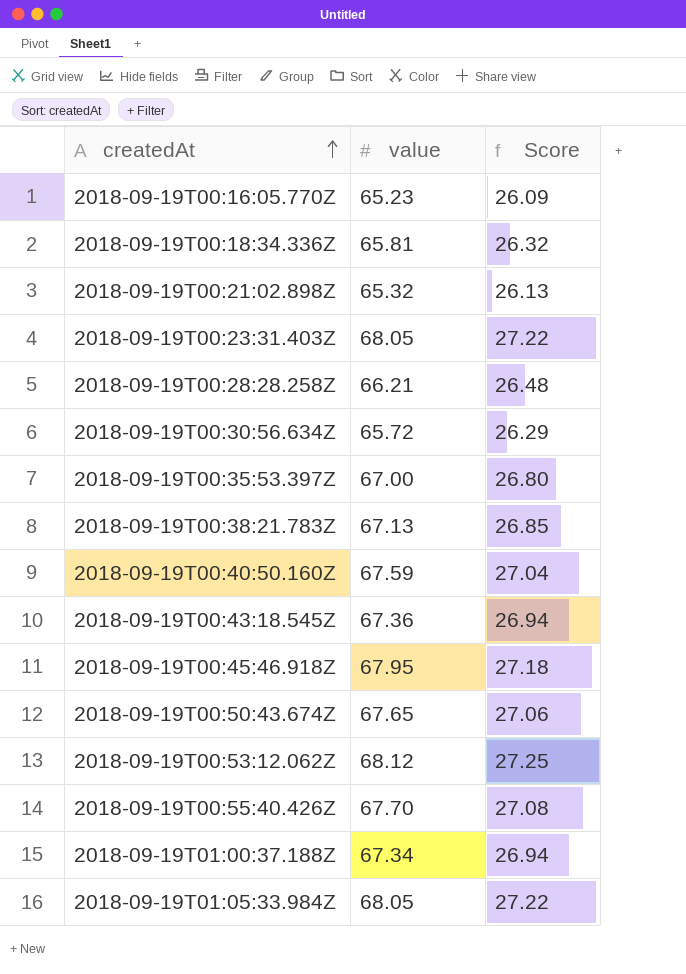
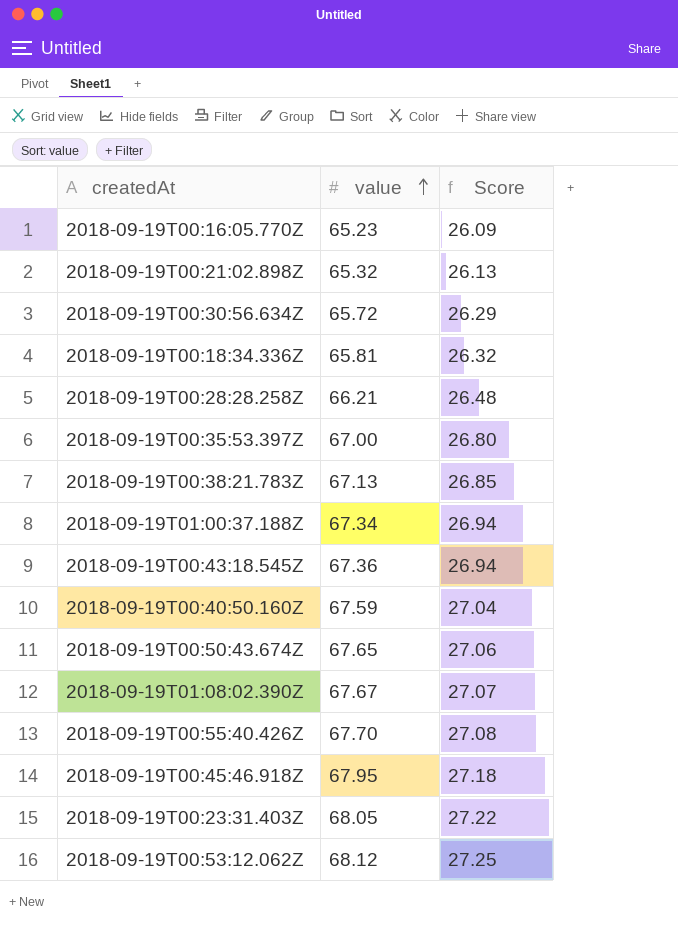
row order: createdAt ascending -> value ascending
row 2018-09-19T01:05:33.984Z: 68.05 | 27.22 -> none
row 2018-09-19T01:08:02.390Z: none -> 67.67 | 27.07

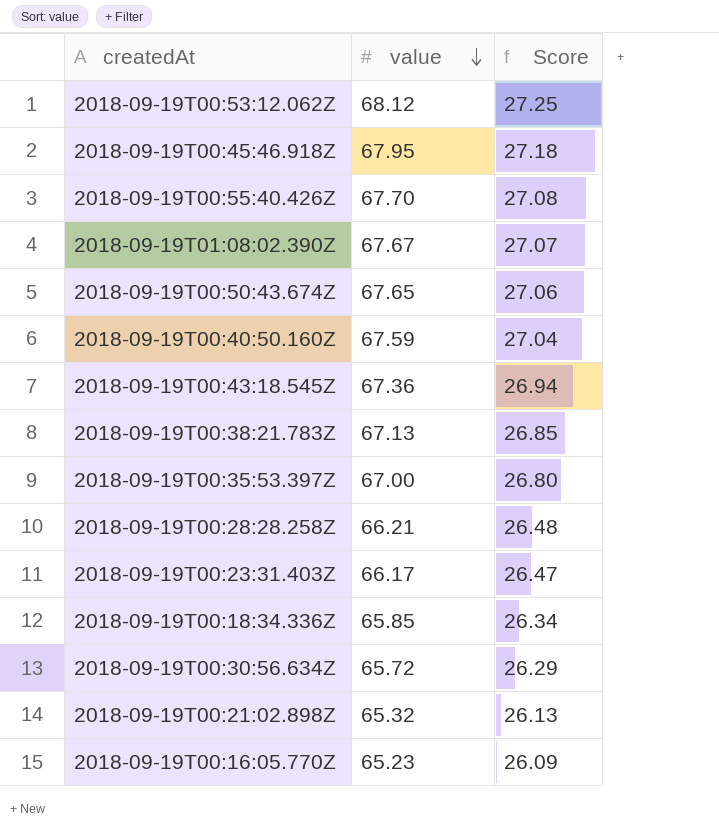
row order: value ascending -> value descending
row 2018-09-19T01:00:37.188Z: 67.34 | 26.94 -> none
2018-09-19T00:23:31.403Z | value: 68.05 -> 66.17
2018-09-19T00:23:31.403Z | Score: 27.22 -> 26.47
2018-09-19T00:18:34.336Z | value: 65.81 -> 65.85
2018-09-19T00:18:34.336Z | Score: 26.32 -> 26.34

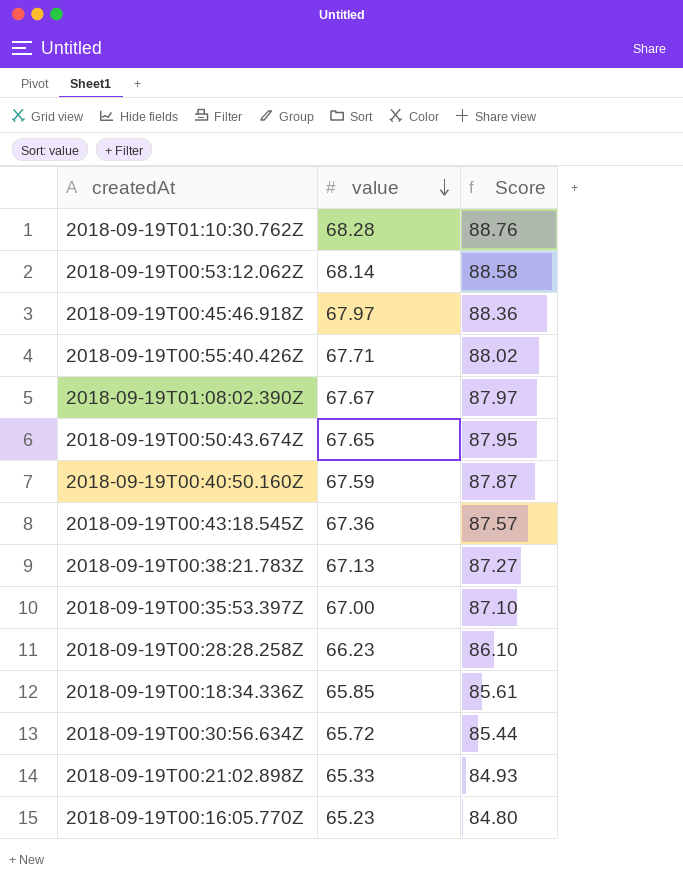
column Score | formula: [value] * 0.4 -> [value] * 1.3
row 2018-09-19T00:23:31.403Z: 66.17 | 26.47 -> none
row 2018-09-19T01:10:30.762Z: none -> 68.28 | 88.76
2018-09-19T00:53:12.062Z | value: 68.12 -> 68.14
2018-09-19T00:45:46.918Z | value: 67.95 -> 67.97
2018-09-19T00:55:40.426Z | value: 67.70 -> 67.71
2018-09-19T00:28:28.258Z | value: 66.21 -> 66.23
2018-09-19T00:21:02.898Z | value: 65.32 -> 65.33

